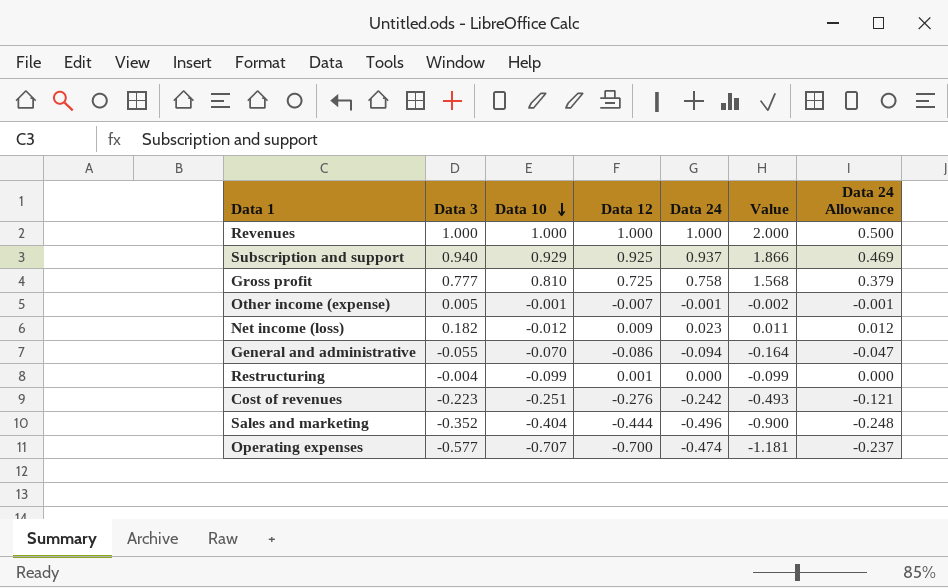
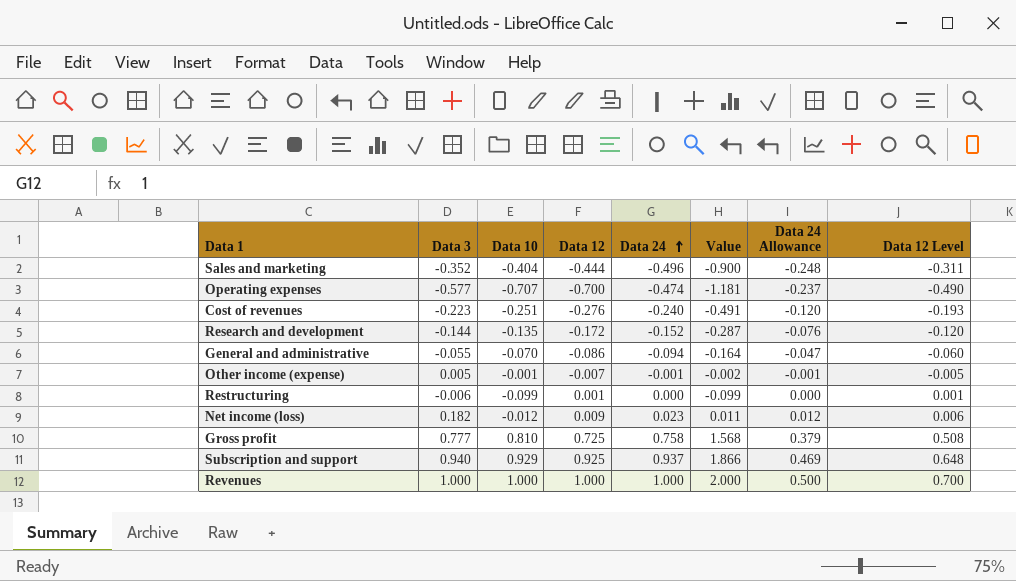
row order: Data 10 descending -> Data 24 ascending
column Data 12 Level | formula: none -> [Data 12] * 0.7
Cost of revenues | Data 24: -0.242 -> -0.240
Cost of revenues | Value: -0.493 -> -0.491
Cost of revenues | Data 24 Allowance: -0.121 -> -0.120
row Research and development: none -> -0.144 | -0.135 | -0.172 | -0.152 | -0.287 | -0.076 | -0.120
Restructuring | Data 3: -0.004 -> -0.006

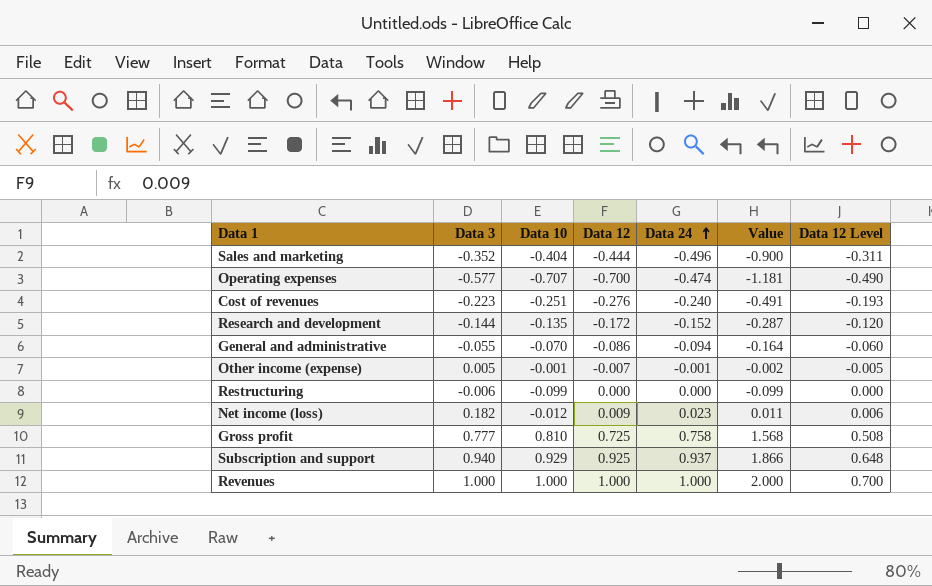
column Data 24 Allowance | formula: [Data 24] * 0.5 -> none
Restructuring | Data 12: 0.001 -> 0.000
Restructuring | Data 12 Level: 0.001 -> 0.000

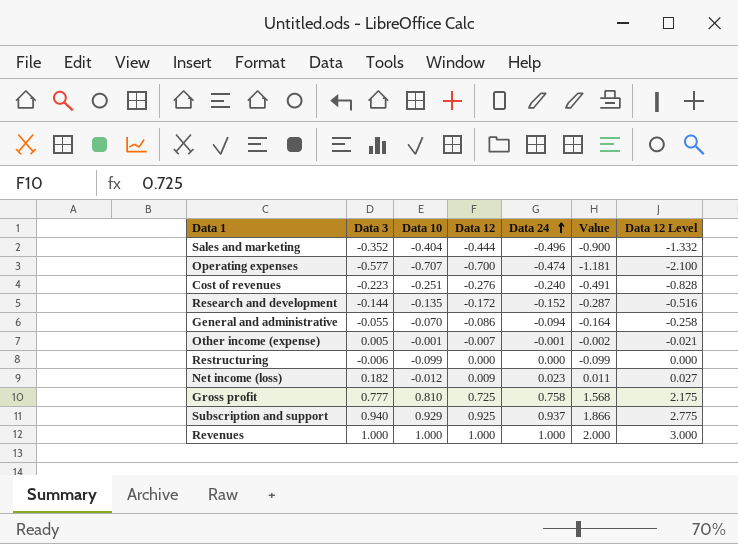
column Data 12 Level | formula: [Data 12] * 0.7 -> [Data 12] * 3

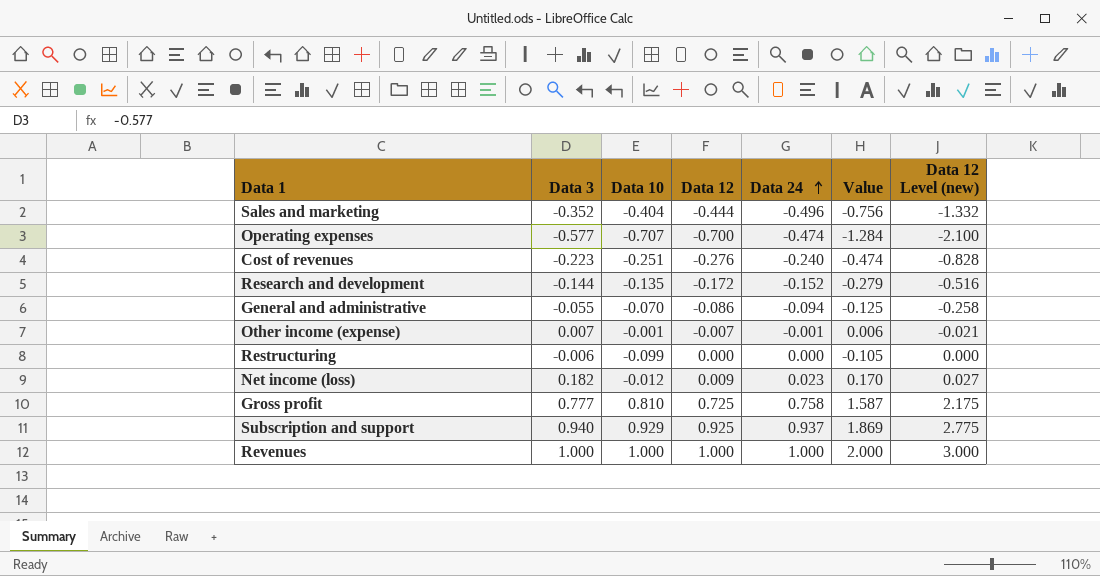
column Value | formula: [Data 10] + [Data 24] -> [Data 3] + [Data 10]
column name: Data 12 Level -> Data 12 Level (new)
Other income (expense) | Data 3: 0.005 -> 0.007

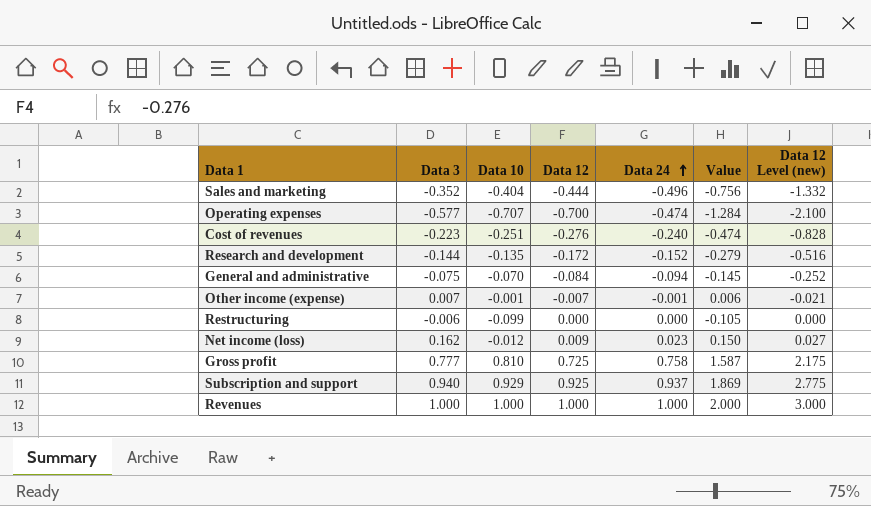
General and administrative | Data 3: -0.055 -> -0.075
General and administrative | Data 12: -0.086 -> -0.084
General and administrative | Value: -0.125 -> -0.145
General and administrative | Data 12 Level (new): -0.258 -> -0.252
Net income (loss) | Data 3: 0.182 -> 0.162
Net income (loss) | Value: 0.170 -> 0.150

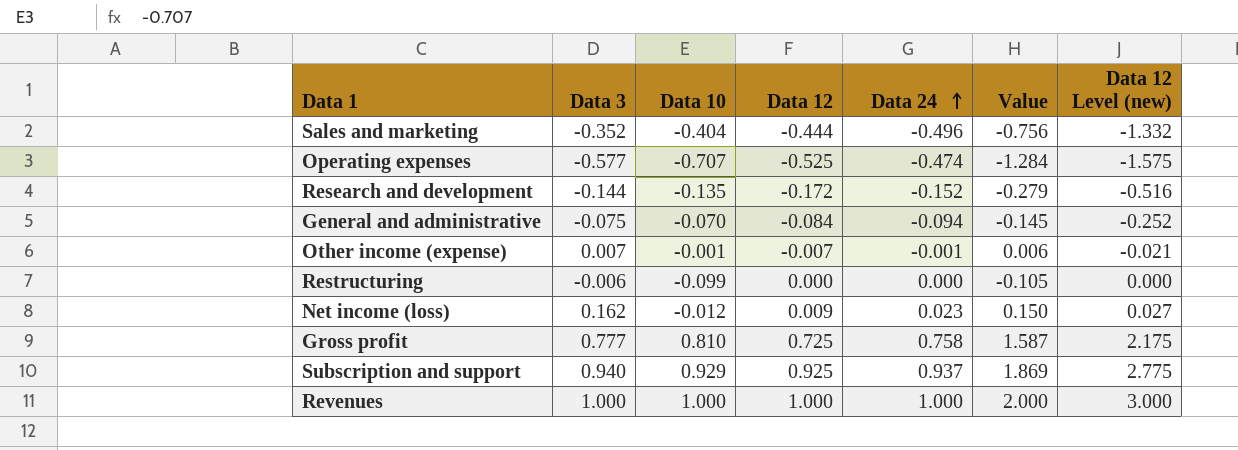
row Cost of revenues: -0.223 | -0.251 | -0.276 | -0.240 | -0.474 | -0.828 -> none
Operating expenses | Data 12: -0.700 -> -0.525
Operating expenses | Data 12 Level (new): -2.100 -> -1.575

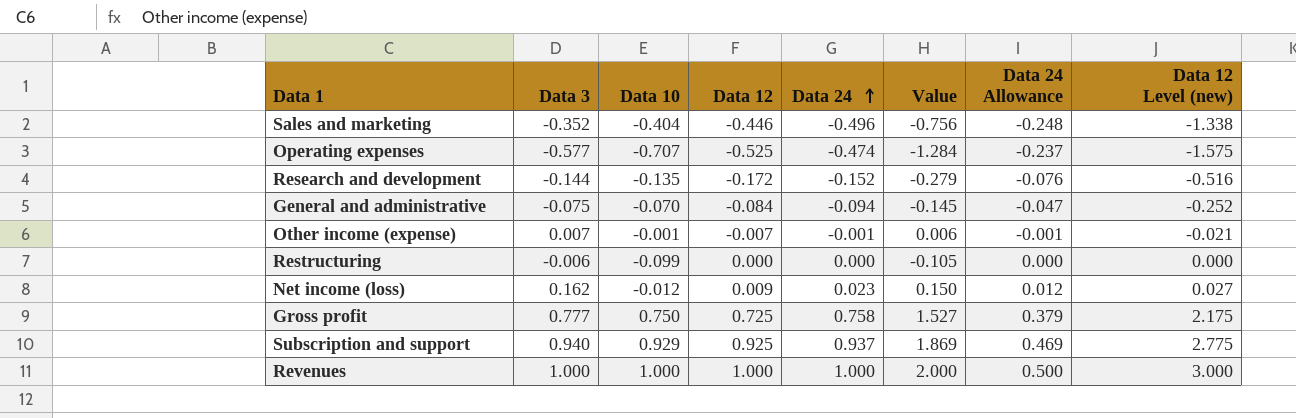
column Data 24 Allowance | formula: none -> [Data 24] * 0.5
Sales and marketing | Data 12: -0.444 -> -0.446
Sales and marketing | Data 12 Level (new): -1.332 -> -1.338
Gross profit | Data 10: 0.810 -> 0.750
Gross profit | Value: 1.587 -> 1.527

